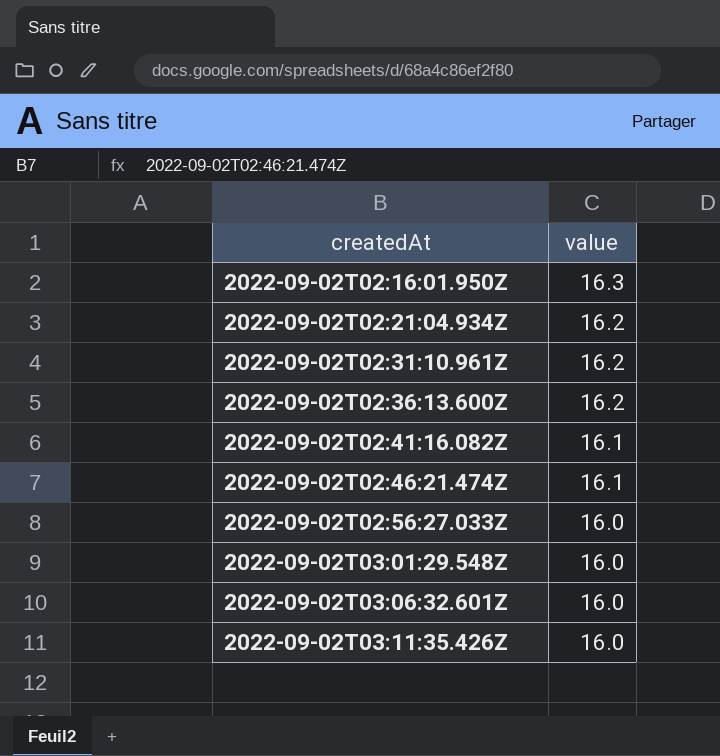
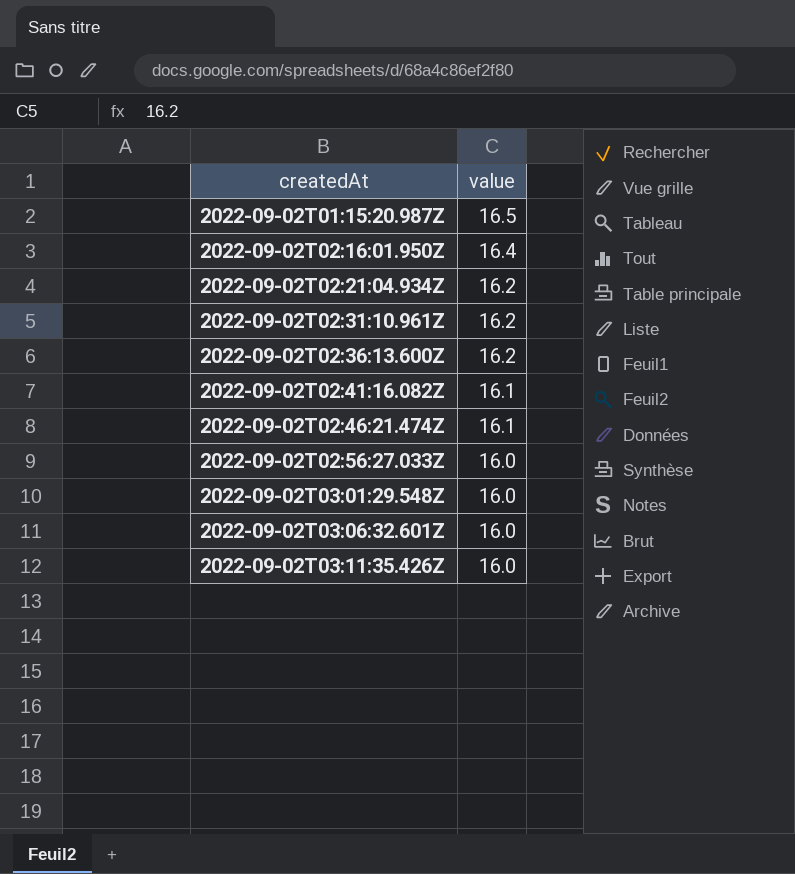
row 2022-09-02T01:15:20.987Z: none -> 16.5
2022-09-02T02:16:01.950Z | value: 16.3 -> 16.4

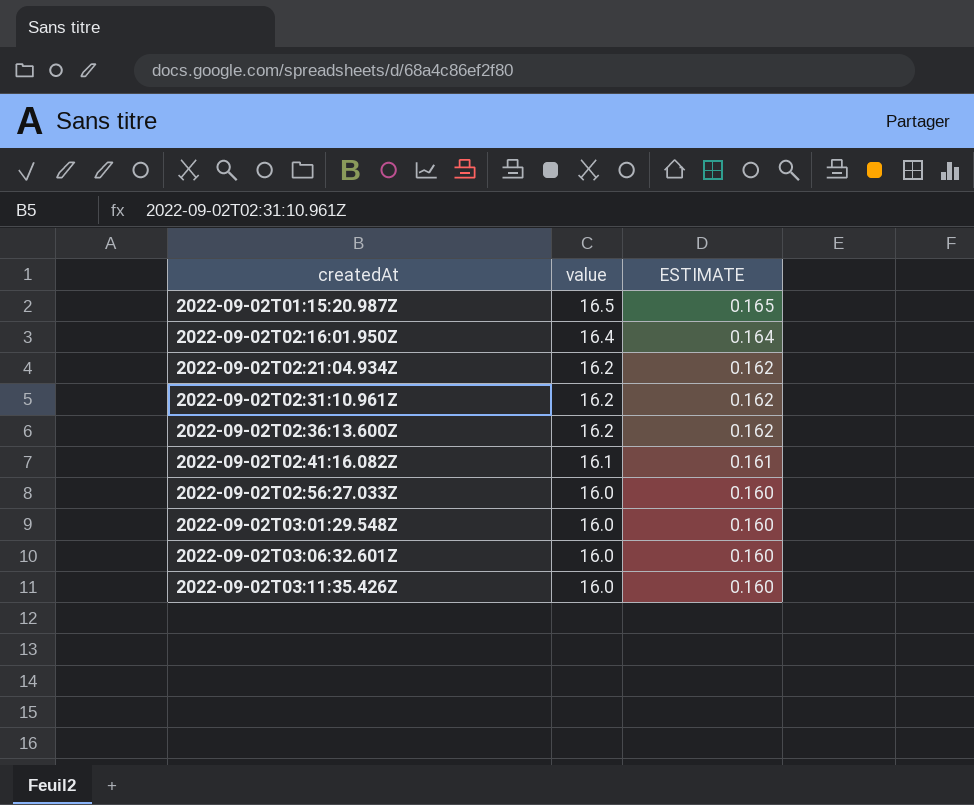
column ESTIMATE | formula: none -> [value] * 0.01
row 2022-09-02T02:46:21.474Z: 16.1 -> none

